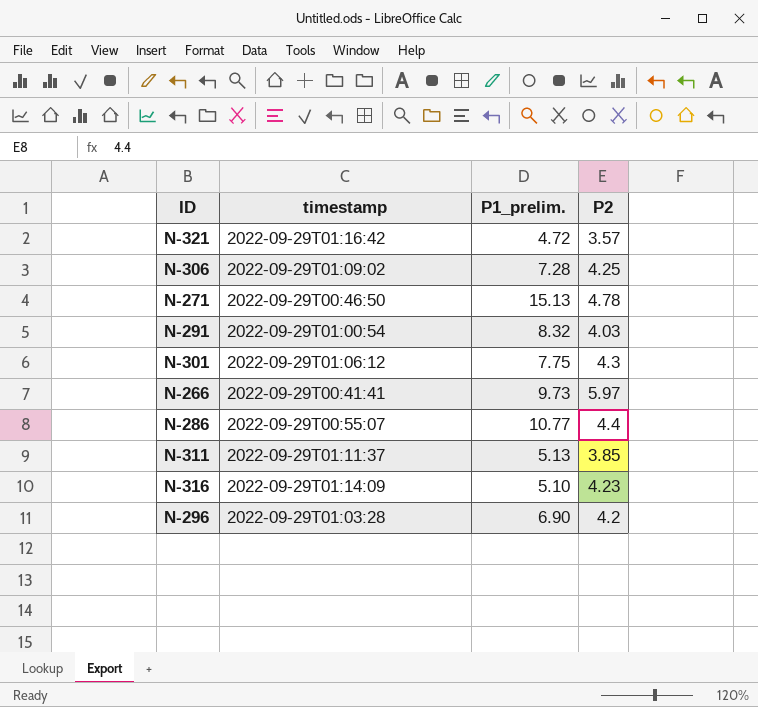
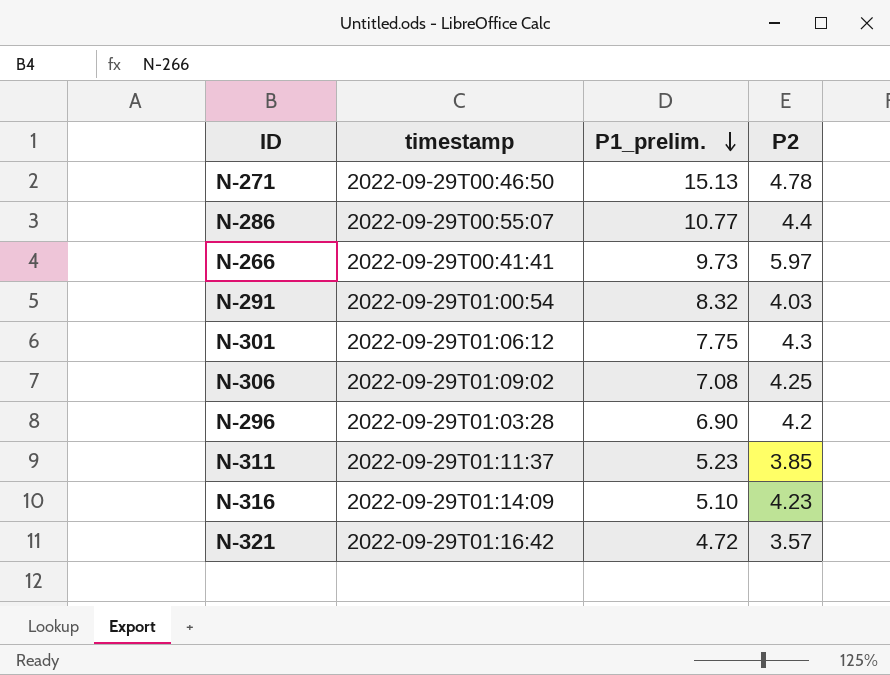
row order: none -> P1_prelim. descending
N-306 | P1_prelim.: 7.28 -> 7.08
N-311 | P1_prelim.: 5.13 -> 5.23

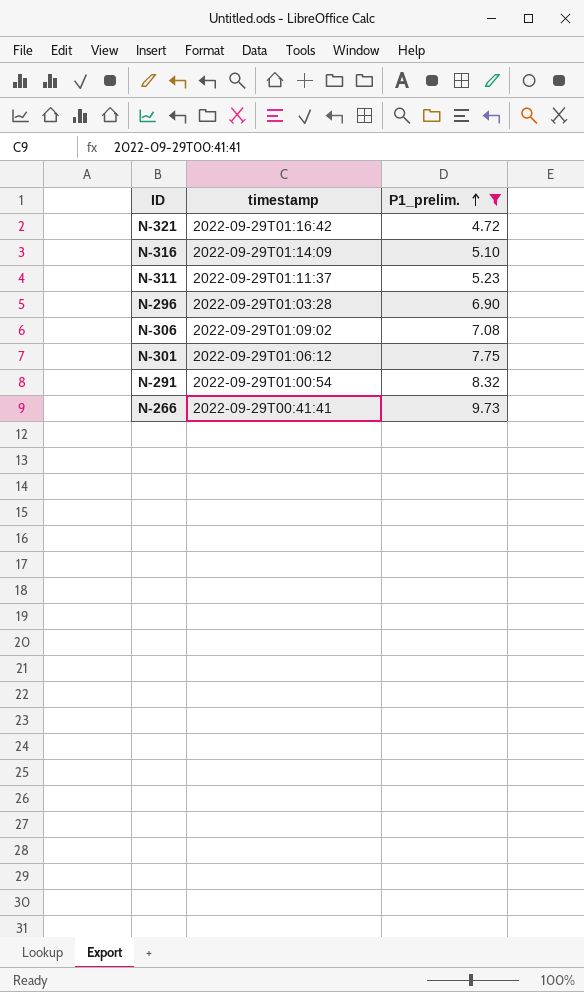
filter: none -> P1_prelim. <= 9.73
row order: P1_prelim. descending -> P1_prelim. ascending
column P2 | position: 4 -> none

